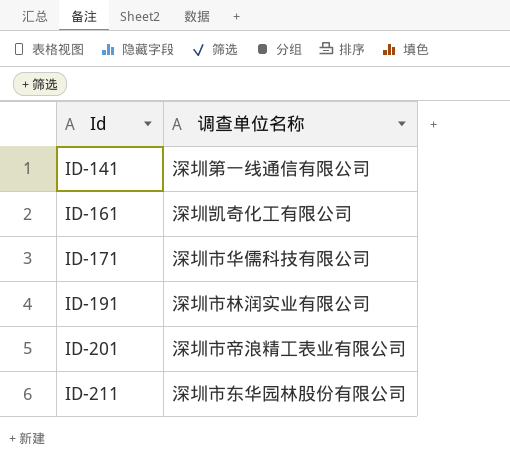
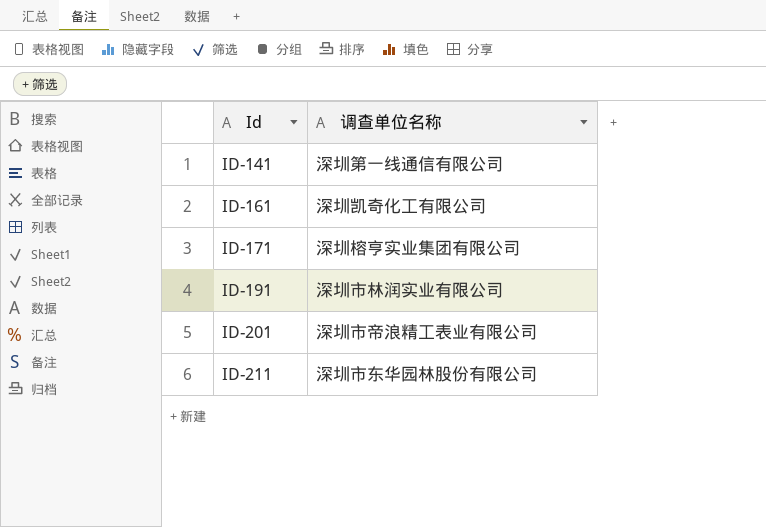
ID-171 | 调查单位名称: 深圳市华儒科技有限公司 -> 深圳榕亨实业集团有限公司

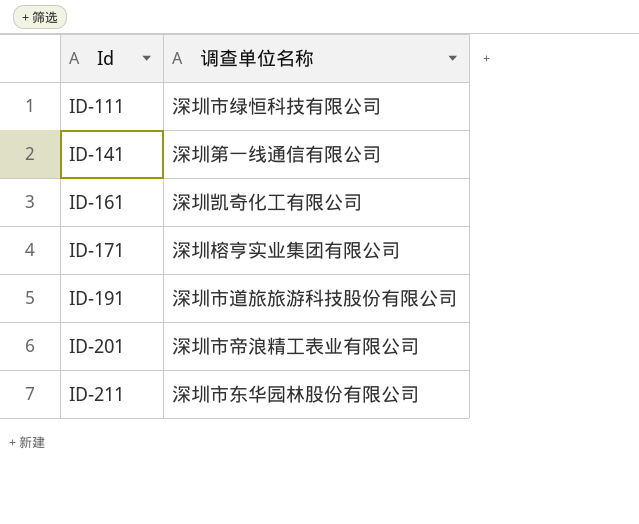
row ID-111: none -> 深圳市绿恒科技有限公司
ID-191 | 调查单位名称: 深圳市林润实业有限公司 -> 深圳市道旅旅游科技股份有限公司

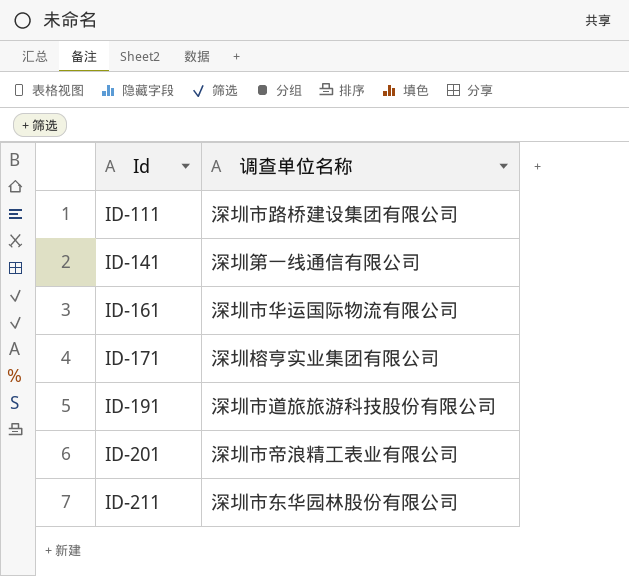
ID-111 | 调查单位名称: 深圳市绿恒科技有限公司 -> 深圳市路桥建设集团有限公司
ID-161 | 调查单位名称: 深圳凯奇化工有限公司 -> 深圳市华运国际物流有限公司

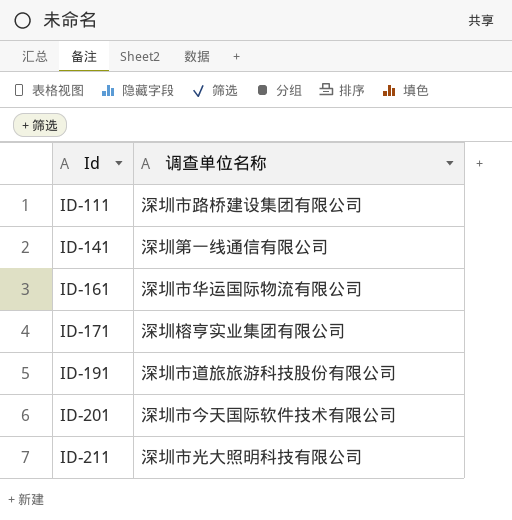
ID-201 | 调查单位名称: 深圳市帝浪精工表业有限公司 -> 深圳市今天国际软件技术有限公司
ID-211 | 调查单位名称: 深圳市东华园林股份有限公司 -> 深圳市光大照明科技有限公司

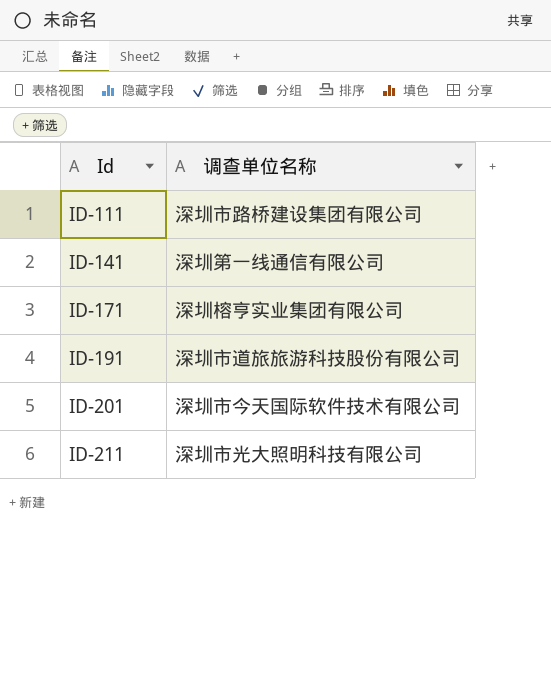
row ID-161: 深圳市华运国际物流有限公司 -> none

